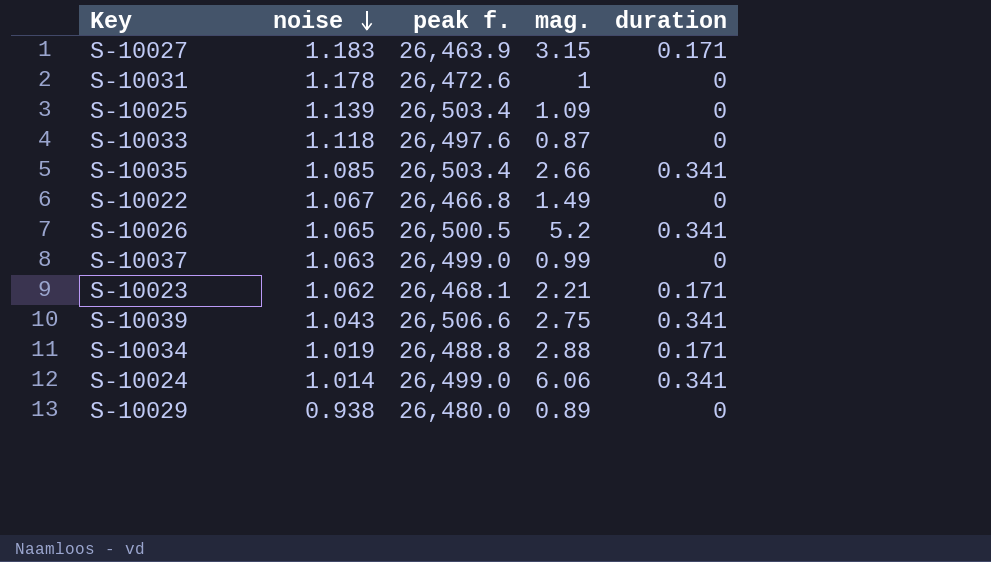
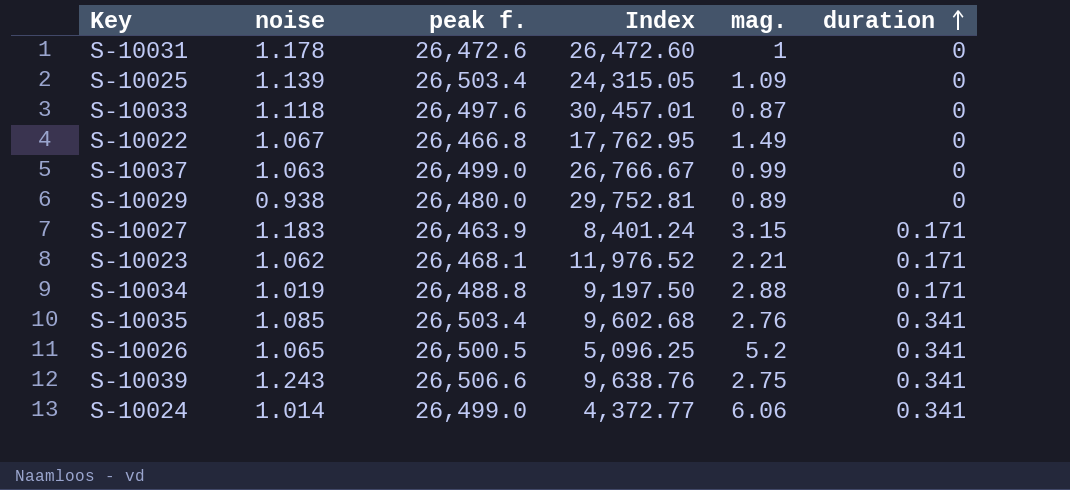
row order: noise descending -> duration ascending
column Index | formula: none -> [peak f.] / [mag.]
S-10035 | mag.: 2.66 -> 2.76
S-10039 | noise: 1.043 -> 1.243

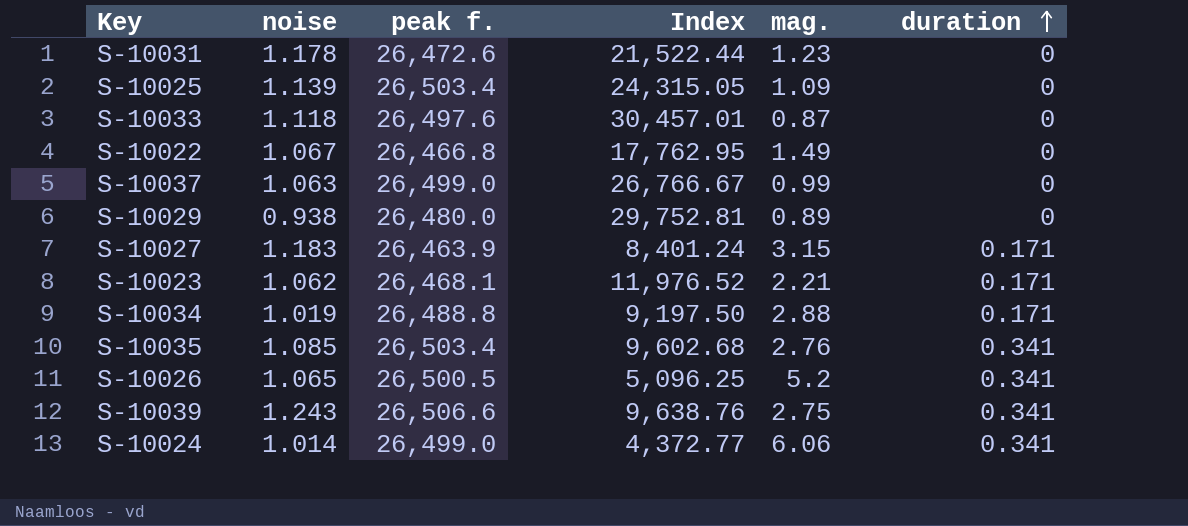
S-10031 | Index: 26,472.60 -> 21,522.44
S-10031 | mag.: 1 -> 1.23

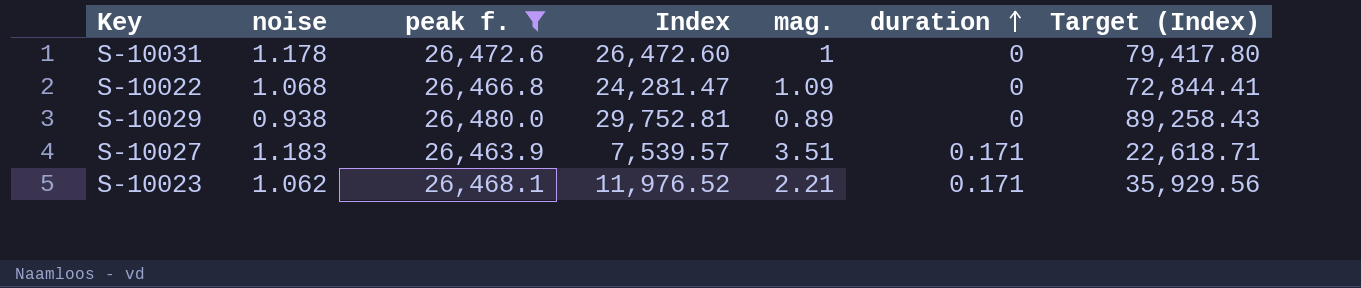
filter: none -> peak f. <= 26,480.0
column Target (Index) | formula: none -> [Index] * 3
S-10031 | Index: 21,522.44 -> 26,472.60
S-10031 | mag.: 1.23 -> 1
S-10022 | noise: 1.067 -> 1.068
S-10022 | Index: 17,762.95 -> 24,281.47
S-10022 | mag.: 1.49 -> 1.09
S-10027 | Index: 8,401.24 -> 7,539.57
S-10027 | mag.: 3.15 -> 3.51

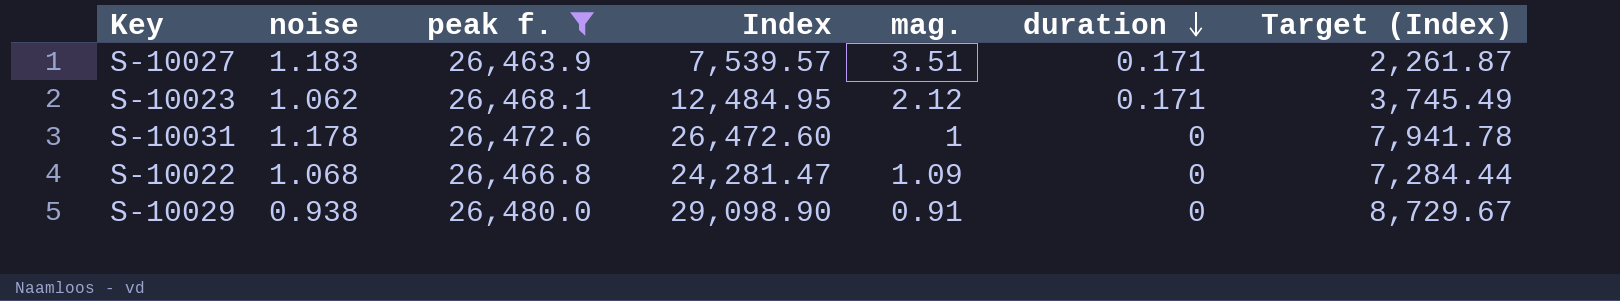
row order: duration ascending -> duration descending
column Target (Index) | formula: [Index] * 3 -> [Index] * 0.3
S-10023 | Index: 11,976.52 -> 12,484.95
S-10023 | mag.: 2.21 -> 2.12
S-10029 | Index: 29,752.81 -> 29,098.90
S-10029 | mag.: 0.89 -> 0.91

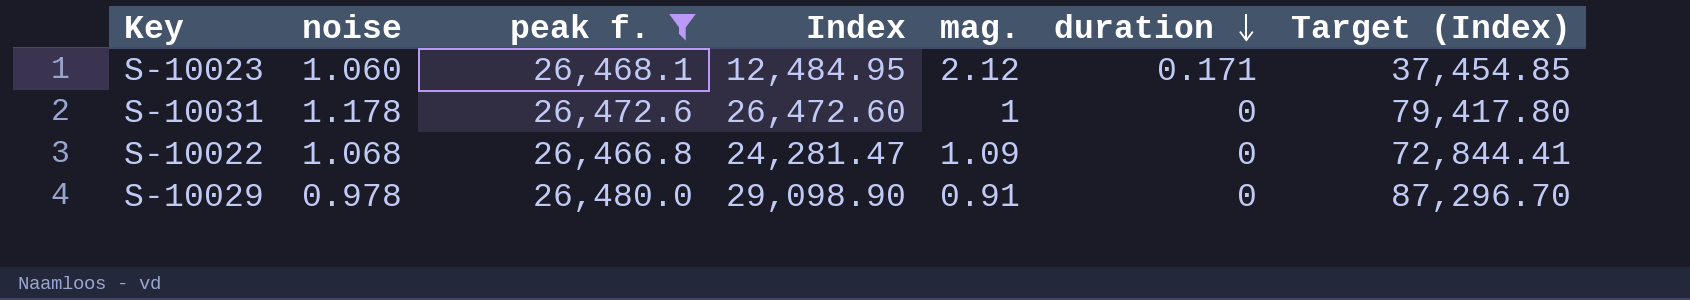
column Target (Index) | formula: [Index] * 0.3 -> [Index] * 3
row S-10027: 1.183 | 26,463.9 | 7,539.57 | 3.51 | 0.171 | 2,261.87 -> none
S-10023 | noise: 1.062 -> 1.060
S-10029 | noise: 0.938 -> 0.978

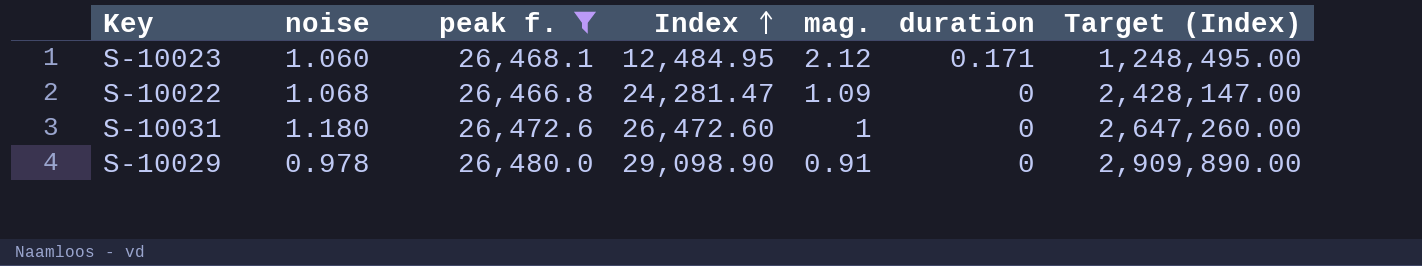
row order: duration descending -> Index ascending
column Target (Index) | formula: [Index] * 3 -> [Index] * 100
S-10031 | noise: 1.178 -> 1.180

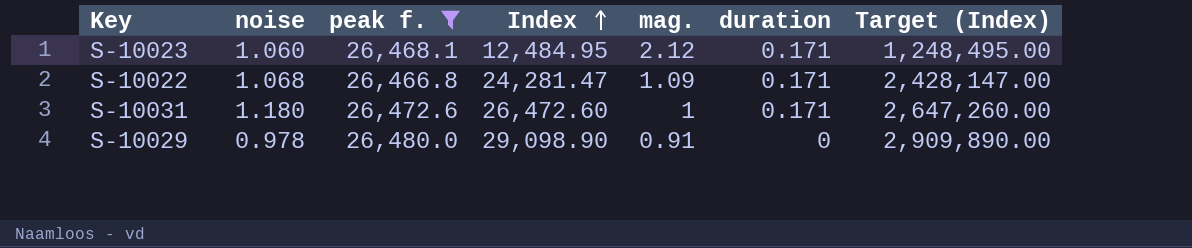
S-10022 | duration: 0 -> 0.171
S-10031 | duration: 0 -> 0.171

